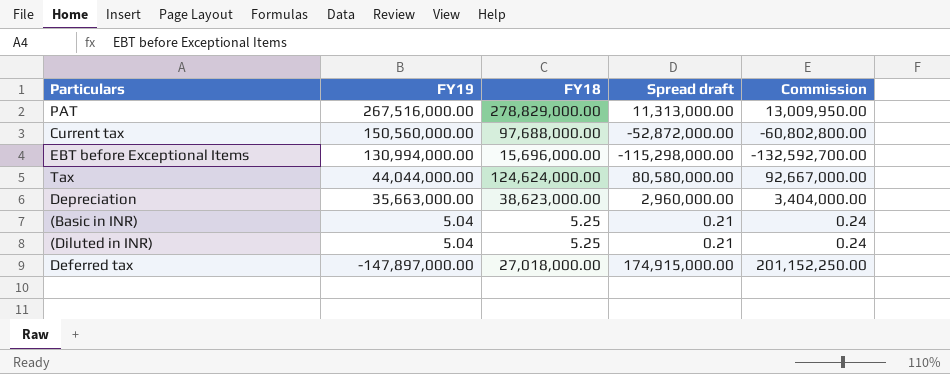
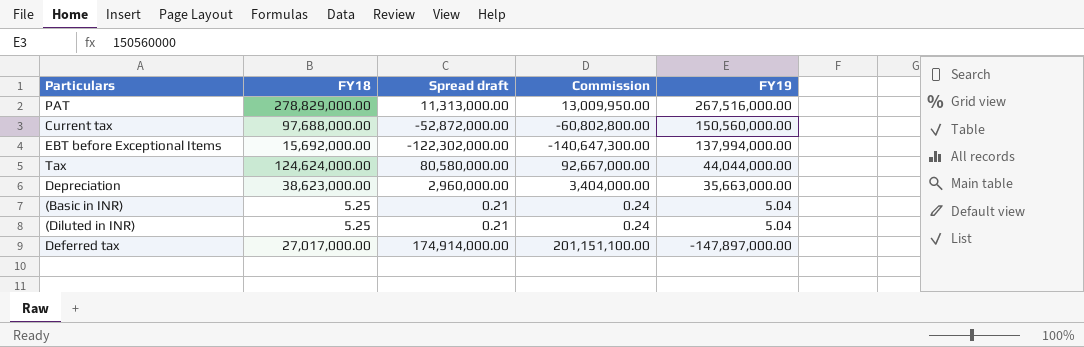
column FY19 | position: 2 -> 5
EBT before Exceptional Items | FY18: 15,696,000.00 -> 15,692,000.00
EBT before Exceptional Items | Spread draft: -115,298,000.00 -> -122,302,000.00
EBT before Exceptional Items | Commission: -132,592,700.00 -> -140,647,300.00
EBT before Exceptional Items | FY19: 130,994,000.00 -> 137,994,000.00
Deferred tax | FY18: 27,018,000.00 -> 27,017,000.00
Deferred tax | Spread draft: 174,915,000.00 -> 174,914,000.00
Deferred tax | Commission: 201,152,250.00 -> 201,151,100.00

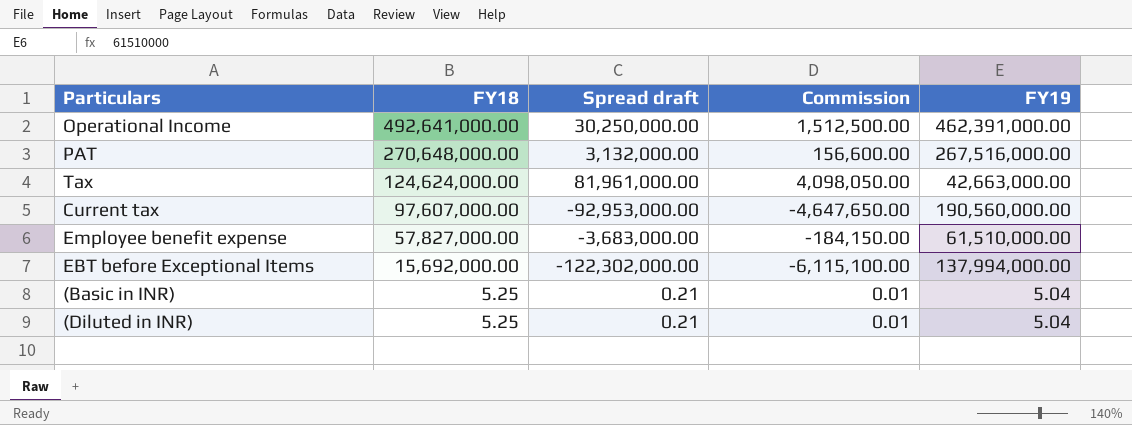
row order: FY19 descending -> FY18 descending
column Commission | formula: [Spread draft] * 1.15 -> [Spread draft] * 0.05
row Depreciation: 38,623,000.00 | 2,960,000.00 | 3,404,000.00 | 35,663,000.00 -> none
row Deferred tax: 27,017,000.00 | 174,914,000.00 | 201,151,100.00 | -147,897,000.00 -> none
row Operational Income: none -> 492,641,000.00 | 30,250,000.00 | 1,512,500.00 | 462,391,000.00
PAT | FY18: 278,829,000.00 -> 270,648,000.00
PAT | Spread draft: 11,313,000.00 -> 3,132,000.00
Tax | Spread draft: 80,580,000.00 -> 81,961,000.00
Tax | FY19: 44,044,000.00 -> 42,663,000.00
Current tax | FY18: 97,688,000.00 -> 97,607,000.00
Current tax | Spread draft: -52,872,000.00 -> -92,953,000.00
Current tax | FY19: 150,560,000.00 -> 190,560,000.00
row Employee benefit expense: none -> 57,827,000.00 | -3,683,000.00 | -184,150.00 | 61,510,000.00

